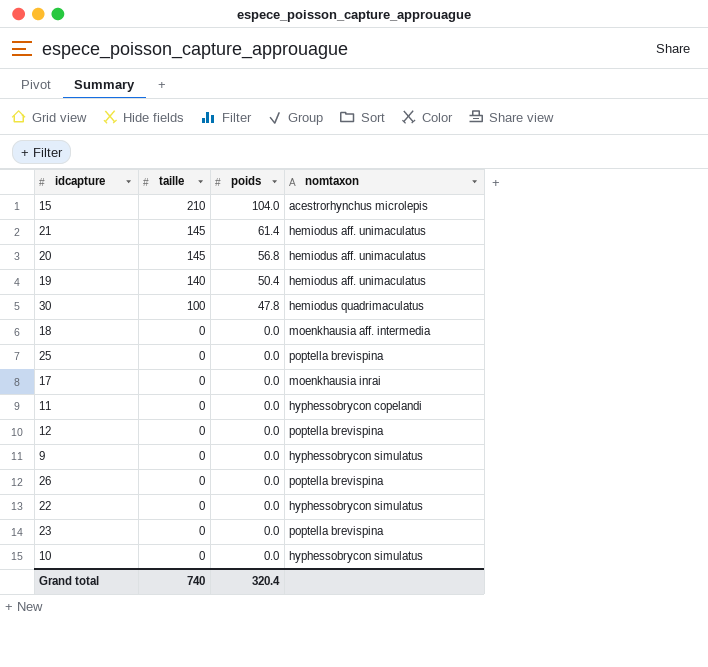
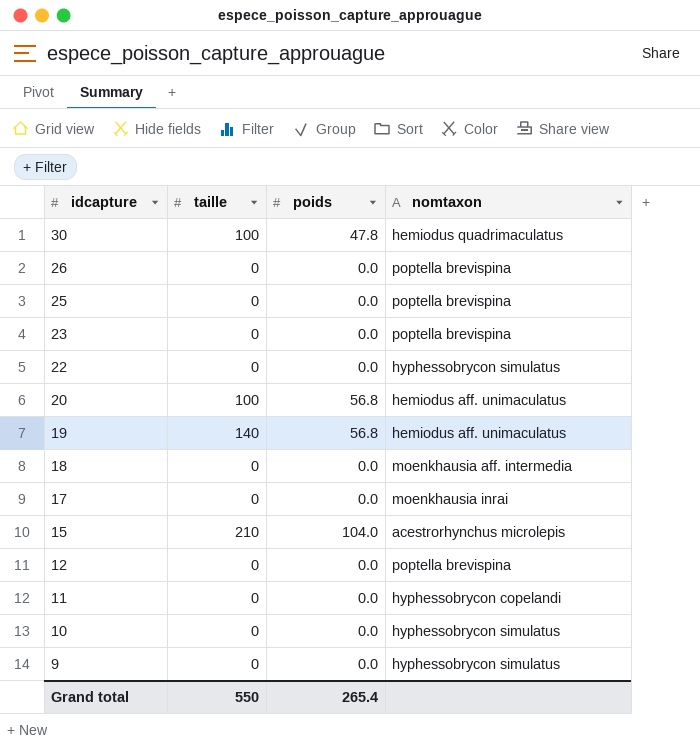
row order: taille descending -> idcapture descending
row 21: 145 | 61.4 | hemiodus aff. unimaculatus -> none
20 | taille: 145 -> 100
19 | poids: 50.4 -> 56.8
Grand total | taille: 740 -> 550
Grand total | poids: 320.4 -> 265.4

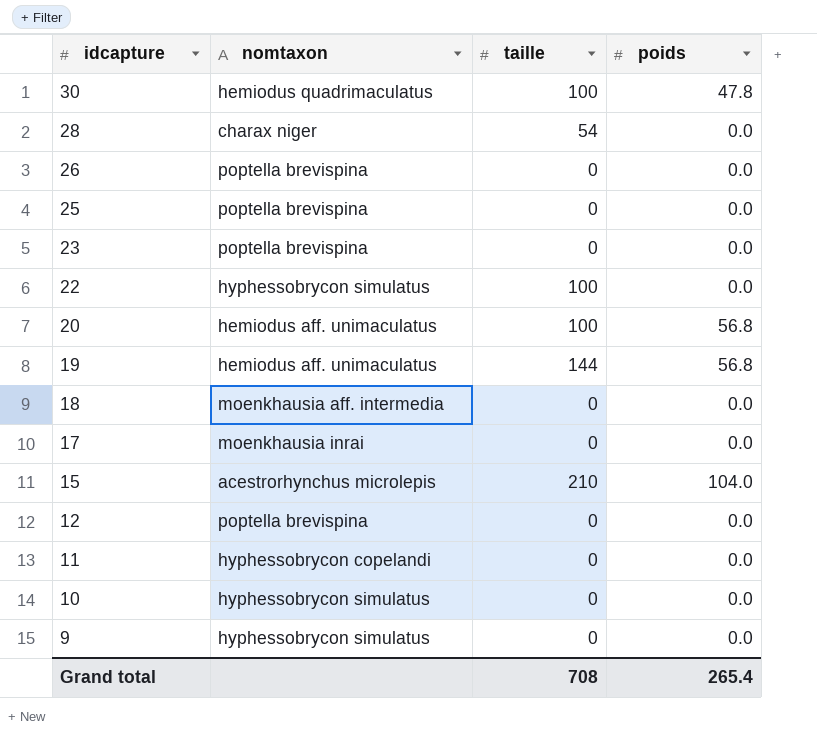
column nomtaxon | position: 4 -> 2
row 28: none -> charax niger | 54 | 0.0
22 | taille: 0 -> 100
19 | taille: 140 -> 144
Grand total | taille: 550 -> 708

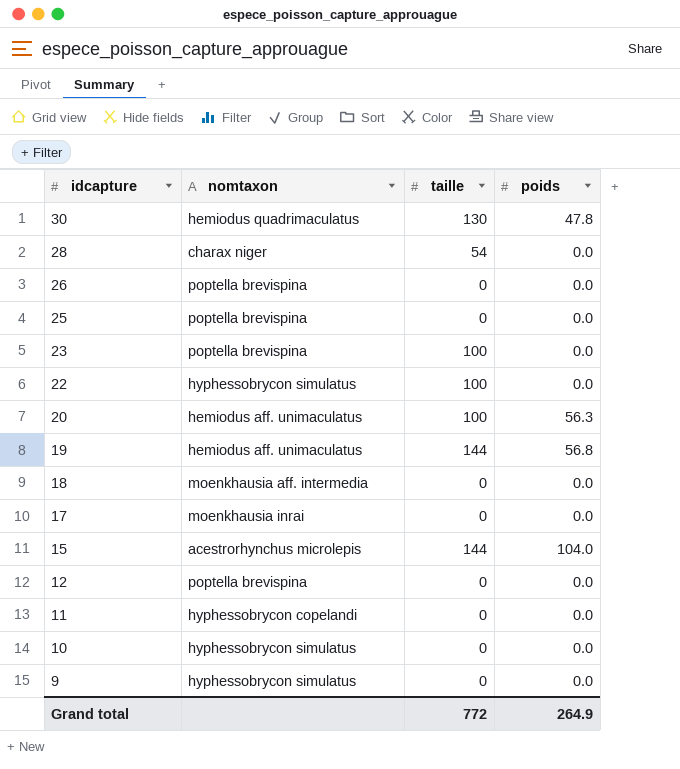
30 | taille: 100 -> 130
23 | taille: 0 -> 100
20 | poids: 56.8 -> 56.3
15 | taille: 210 -> 144
Grand total | taille: 708 -> 772
Grand total | poids: 265.4 -> 264.9

